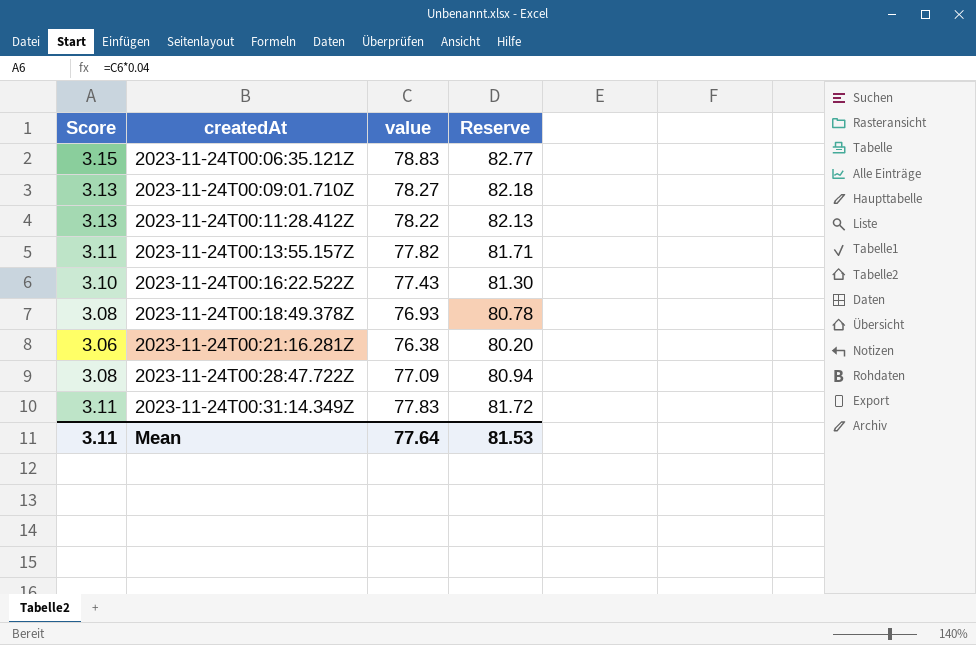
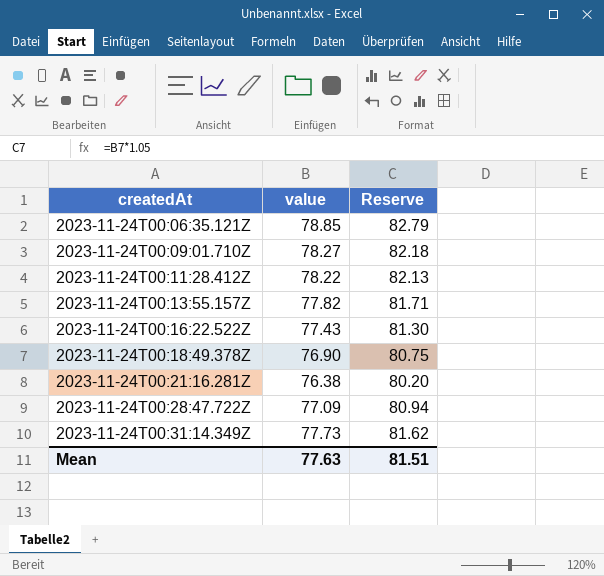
column Score | formula: [value] * 0.04 -> none
2023-11-24T00:06:35.121Z | value: 78.83 -> 78.85
2023-11-24T00:06:35.121Z | Reserve: 82.77 -> 82.79
2023-11-24T00:18:49.378Z | value: 76.93 -> 76.90
2023-11-24T00:18:49.378Z | Reserve: 80.78 -> 80.75
2023-11-24T00:31:14.349Z | value: 77.83 -> 77.73
2023-11-24T00:31:14.349Z | Reserve: 81.72 -> 81.62
Mean | value: 77.64 -> 77.63
Mean | Reserve: 81.53 -> 81.51

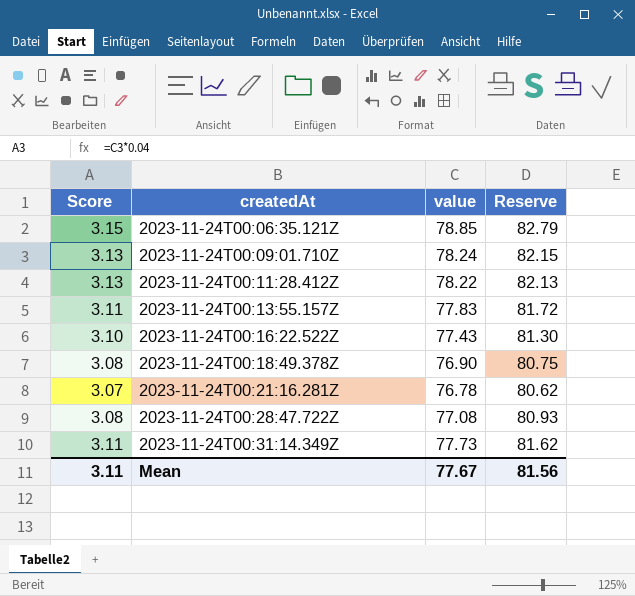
column Score | formula: none -> [value] * 0.04
2023-11-24T00:09:01.710Z | value: 78.27 -> 78.24
2023-11-24T00:09:01.710Z | Reserve: 82.18 -> 82.15
2023-11-24T00:13:55.157Z | value: 77.82 -> 77.83
2023-11-24T00:13:55.157Z | Reserve: 81.71 -> 81.72
2023-11-24T00:21:16.281Z | value: 76.38 -> 76.78
2023-11-24T00:21:16.281Z | Reserve: 80.20 -> 80.62
2023-11-24T00:28:47.722Z | value: 77.09 -> 77.08
2023-11-24T00:28:47.722Z | Reserve: 80.94 -> 80.93
Mean | value: 77.63 -> 77.67
Mean | Reserve: 81.51 -> 81.56

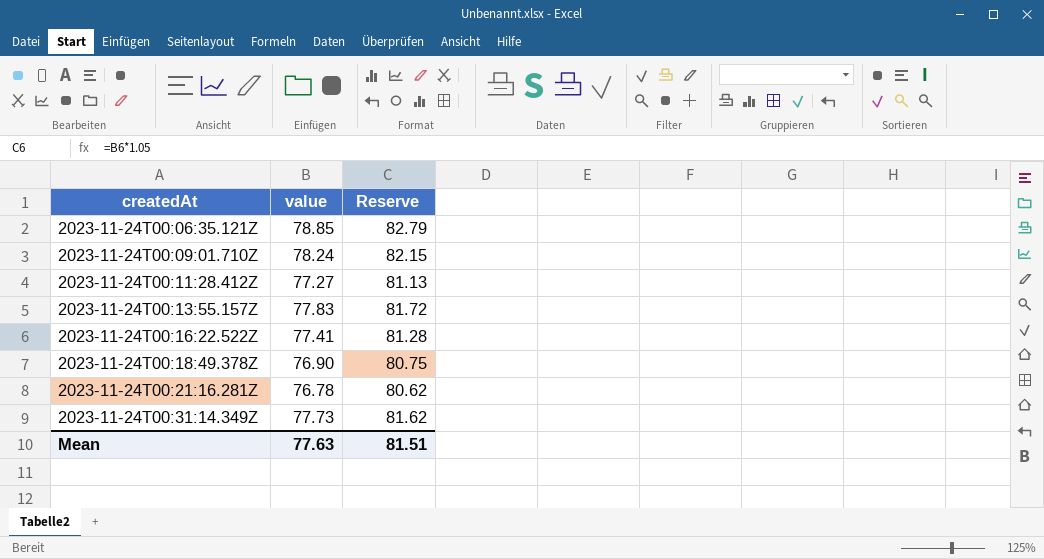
column Score | formula: [value] * 0.04 -> none
row 2023-11-24T00:28:47.722Z: 3.08 | 77.08 | 80.93 -> none
2023-11-24T00:11:28.412Z | value: 78.22 -> 77.27
2023-11-24T00:11:28.412Z | Reserve: 82.13 -> 81.13
2023-11-24T00:16:22.522Z | value: 77.43 -> 77.41
2023-11-24T00:16:22.522Z | Reserve: 81.30 -> 81.28
Mean | value: 77.67 -> 77.63
Mean | Reserve: 81.56 -> 81.51

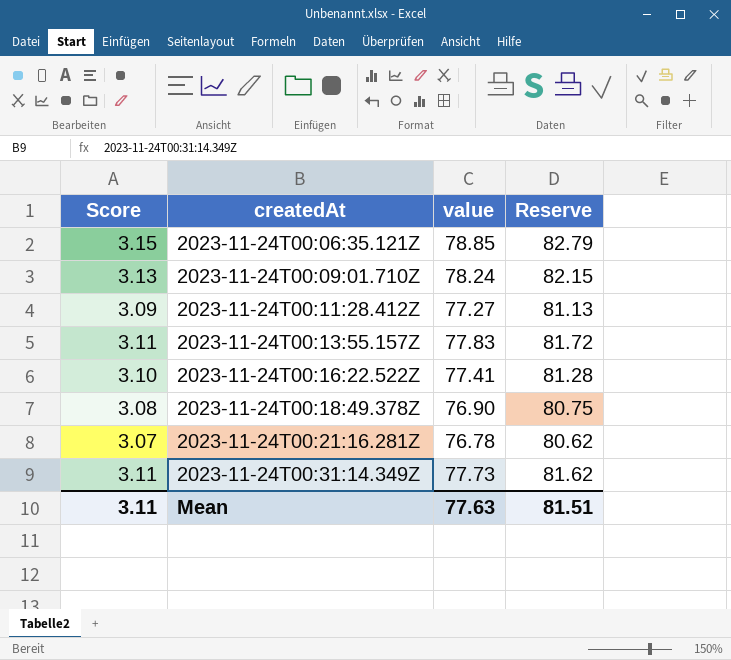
column Score | formula: none -> [value] * 0.04

